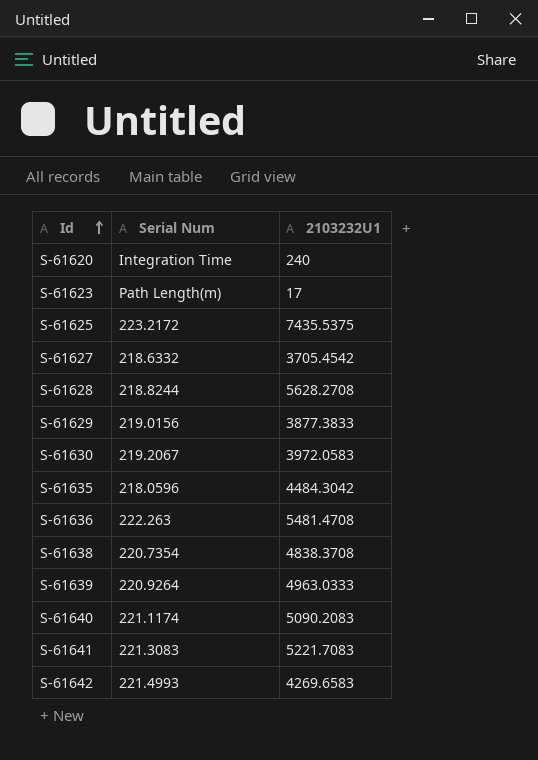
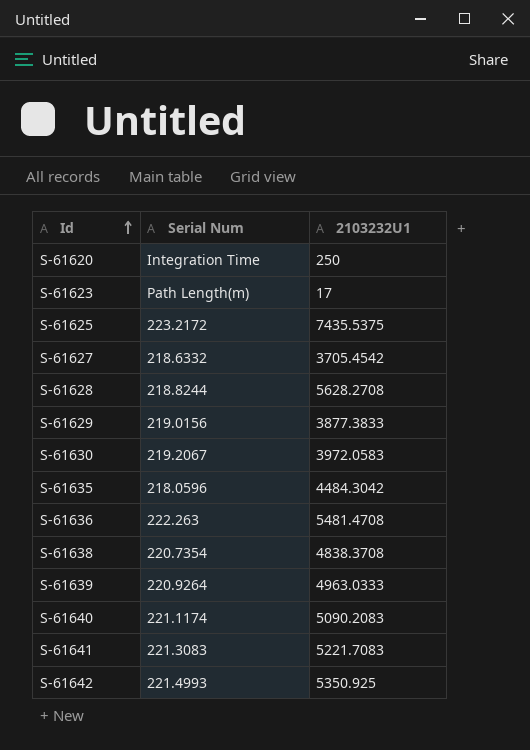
S-61620 | 2103232U1: 240 -> 250
S-61642 | 2103232U1: 4269.6583 -> 5350.925

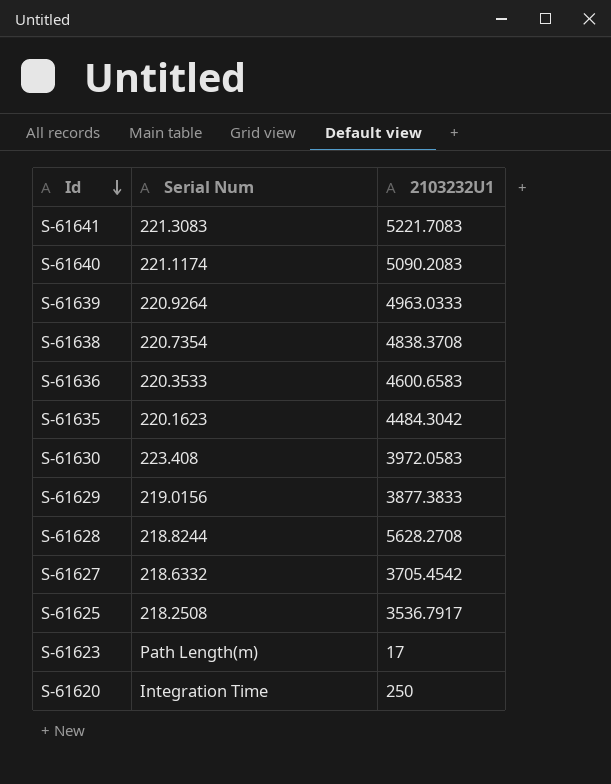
row order: Id ascending -> Id descending
row S-61642: 221.4993 | 5350.925 -> none
S-61636 | Serial Num: 222.263 -> 220.3533
S-61636 | 2103232U1: 5481.4708 -> 4600.6583
S-61635 | Serial Num: 218.0596 -> 220.1623
S-61630 | Serial Num: 219.2067 -> 223.408
S-61625 | Serial Num: 223.2172 -> 218.2508
S-61625 | 2103232U1: 7435.5375 -> 3536.7917

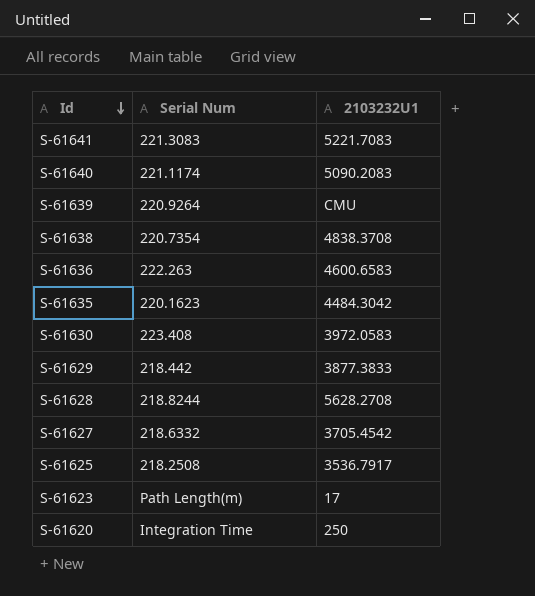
S-61639 | 2103232U1: 4963.0333 -> CMU
S-61636 | Serial Num: 220.3533 -> 222.263
S-61629 | Serial Num: 219.0156 -> 218.442

